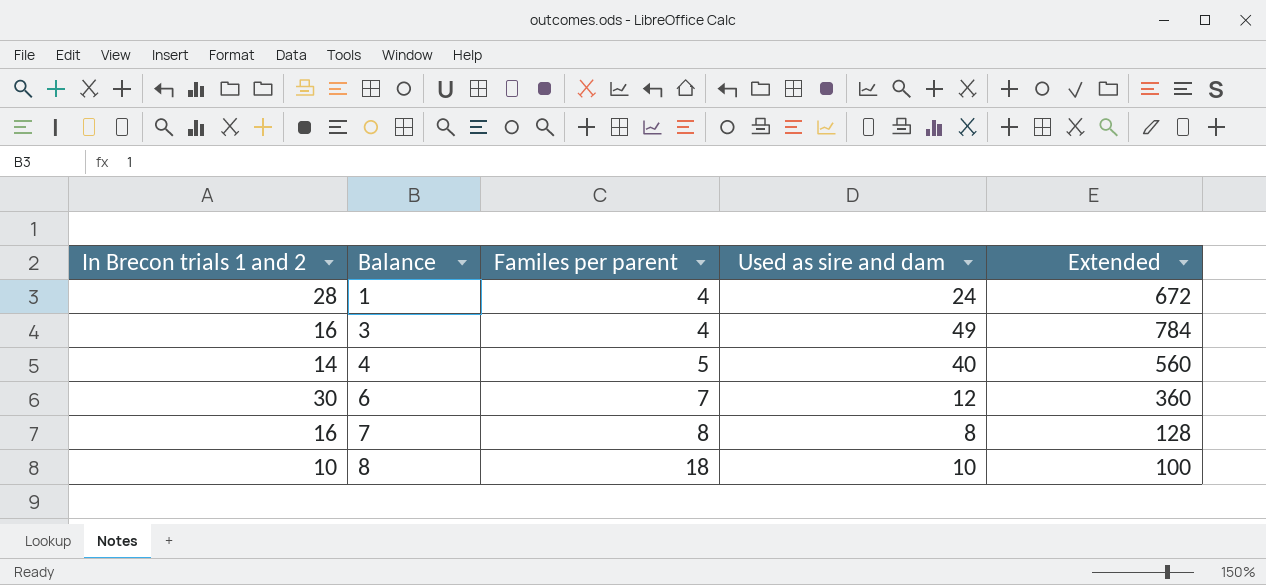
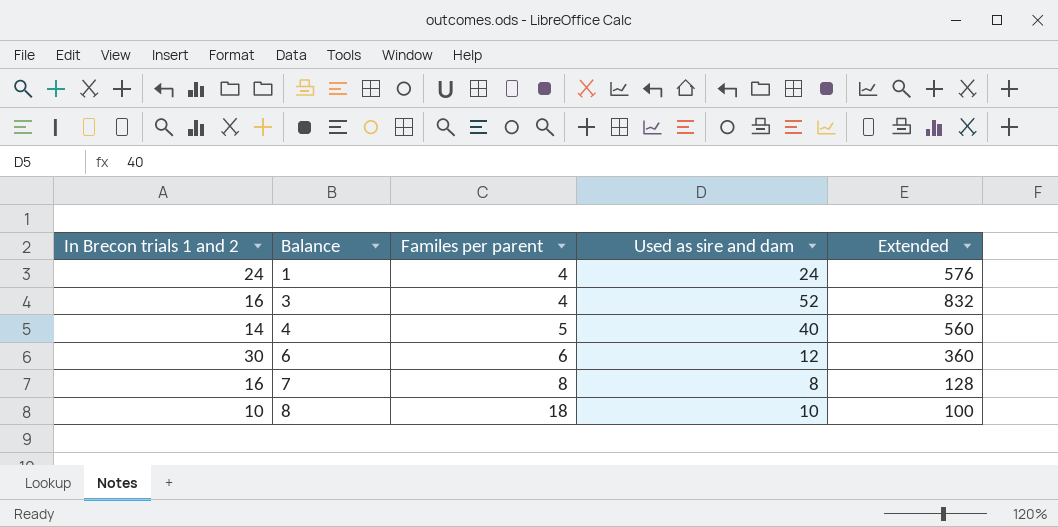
1 | In Brecon trials 1 and 2: 28 -> 24
1 | Extended: 672 -> 576
3 | Used as sire and dam: 49 -> 52
3 | Extended: 784 -> 832
6 | Familes per parent: 7 -> 6

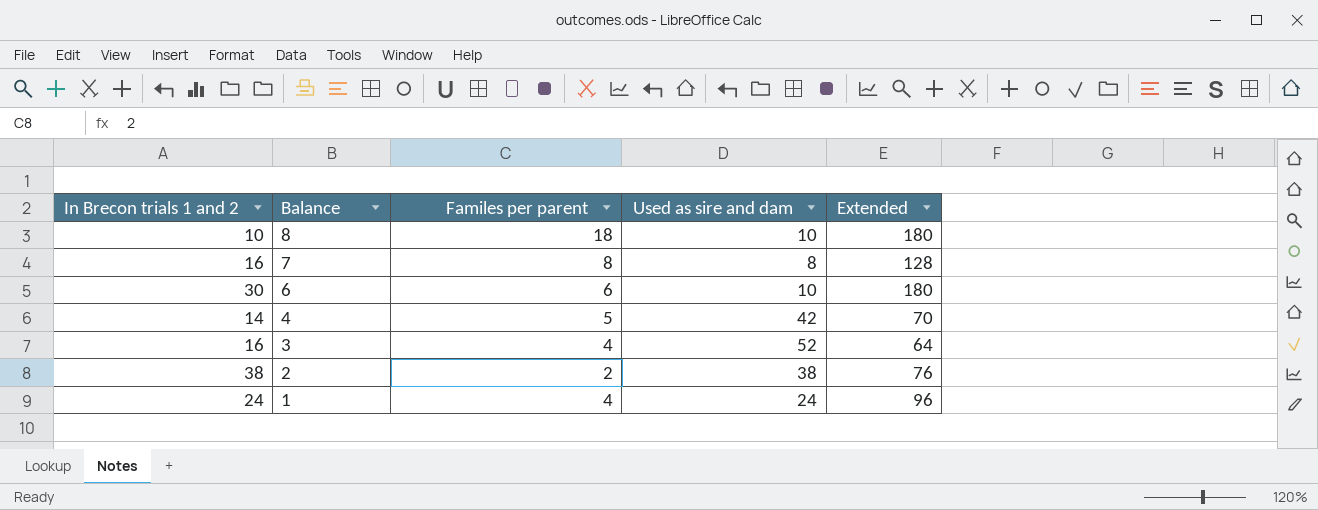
row order: Balance ascending -> Balance descending
column Extended | formula: [In Brecon trials 1 and 2] * [Used as sire and dam] -> [In Brecon trials 1 and 2] * [Familes per parent]
6 | Used as sire and dam: 12 -> 10
4 | Used as sire and dam: 40 -> 42
row 2: none -> 38 | 2 | 38 | 76

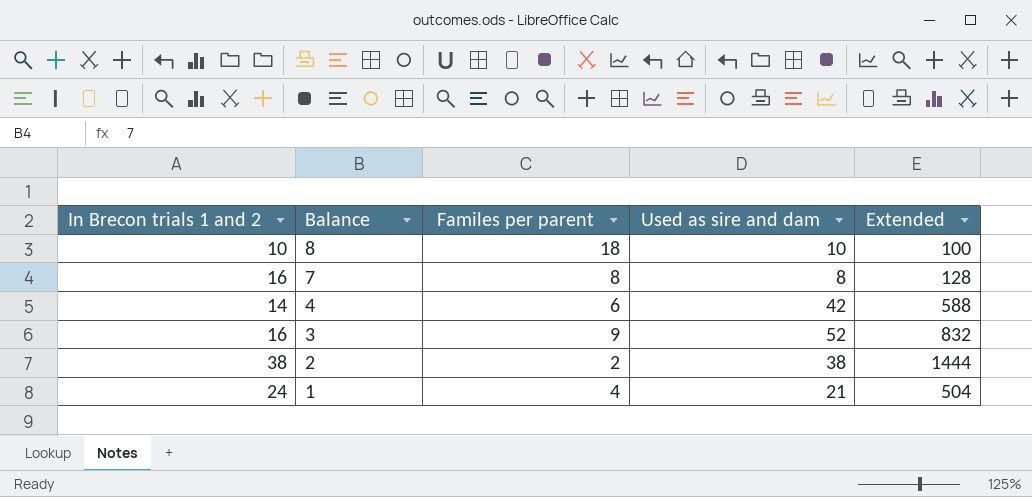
column Extended | formula: [In Brecon trials 1 and 2] * [Familes per parent] -> [In Brecon trials 1 and 2] * [Used as sire and dam]
row 6: 30 | 6 | 10 | 180 -> none
4 | Familes per parent: 5 -> 6
3 | Familes per parent: 4 -> 9
1 | Used as sire and dam: 24 -> 21

